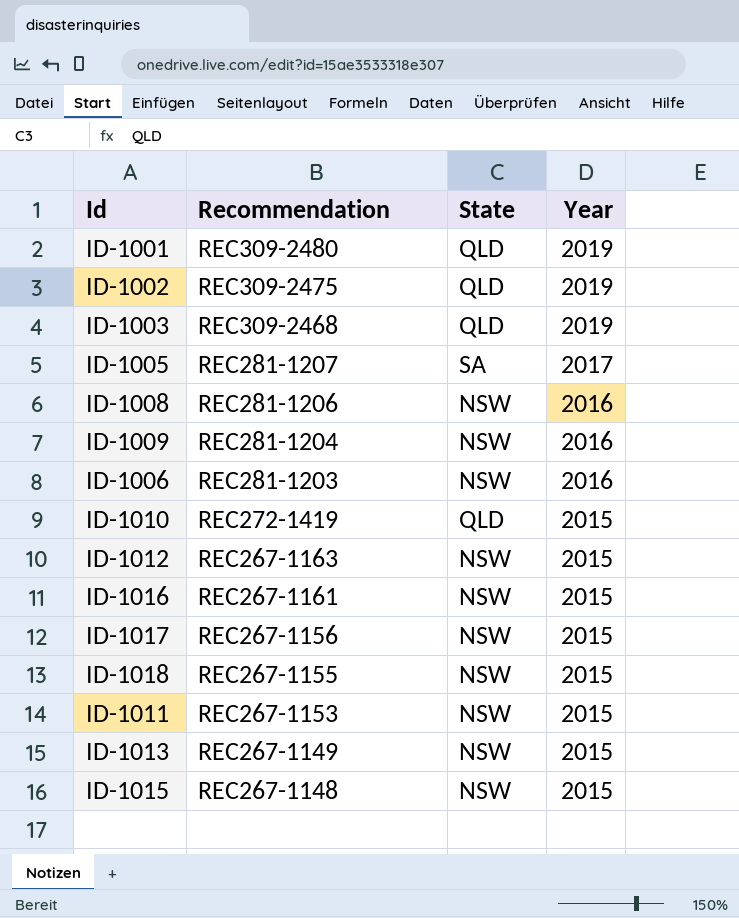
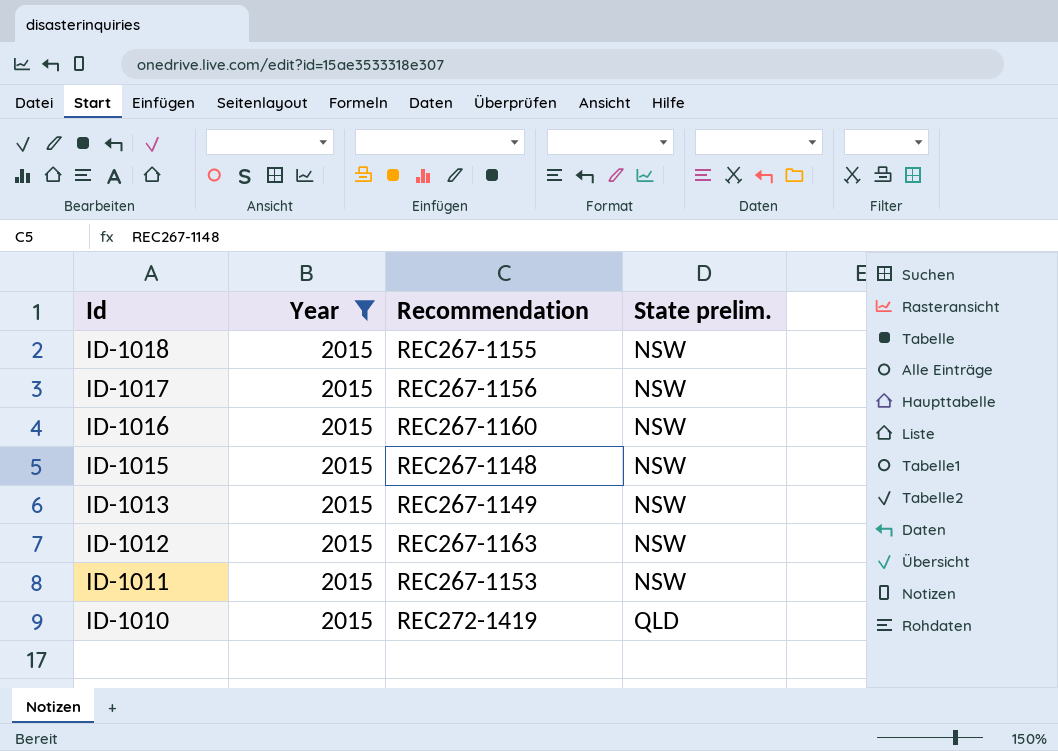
filter: none -> Year = 2015
row order: Recommendation descending -> Id descending
column Year | position: 4 -> 2
column name: State -> State prelim.
ID-1016 | Recommendation: REC267-1161 -> REC267-1160

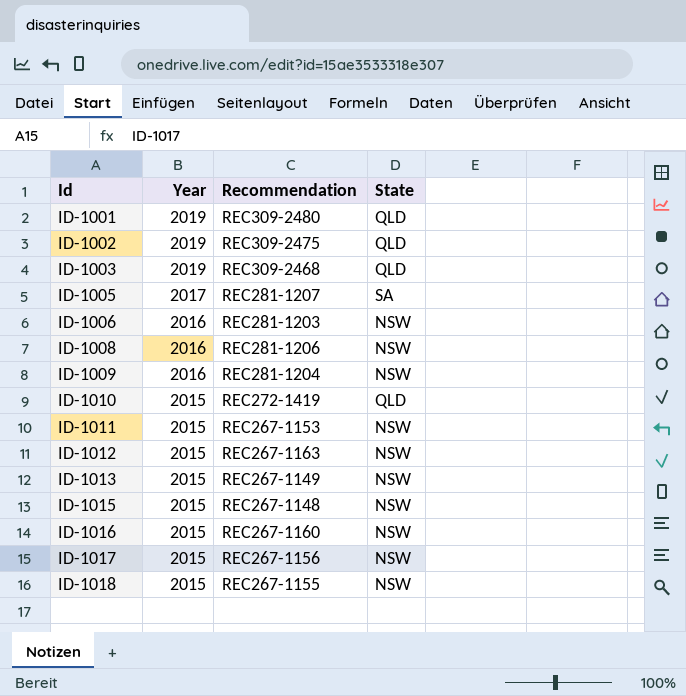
filter: Year = 2015 -> none
row order: Id descending -> Id ascending
column name: State prelim. -> State

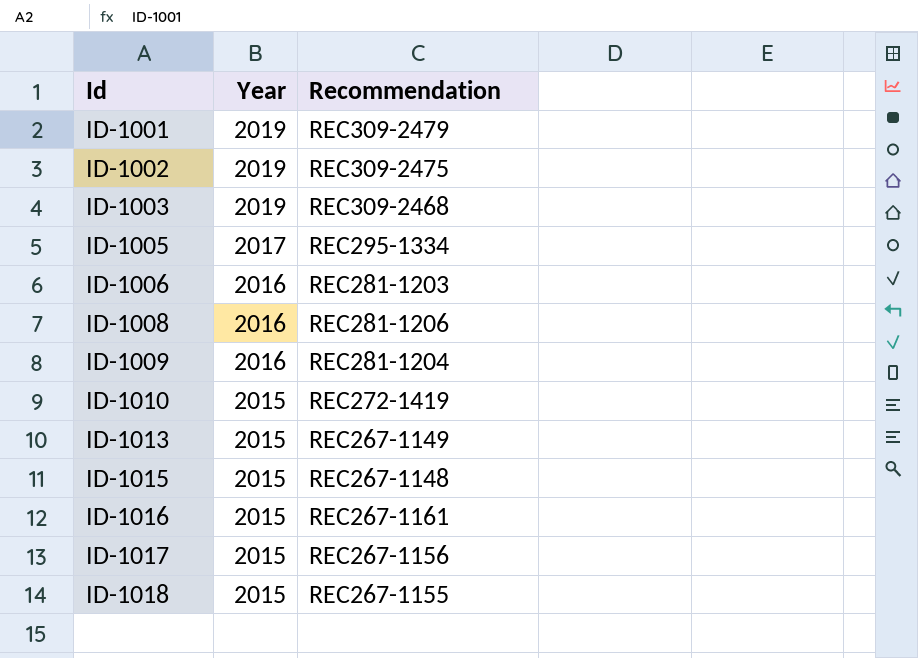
column State | position: 4 -> none
row ID-1011: 2015 | REC267-1153 | NSW -> none
row ID-1012: 2015 | REC267-1163 | NSW -> none
ID-1001 | Recommendation: REC309-2480 -> REC309-2479
ID-1005 | Recommendation: REC281-1207 -> REC295-1334
ID-1016 | Recommendation: REC267-1160 -> REC267-1161

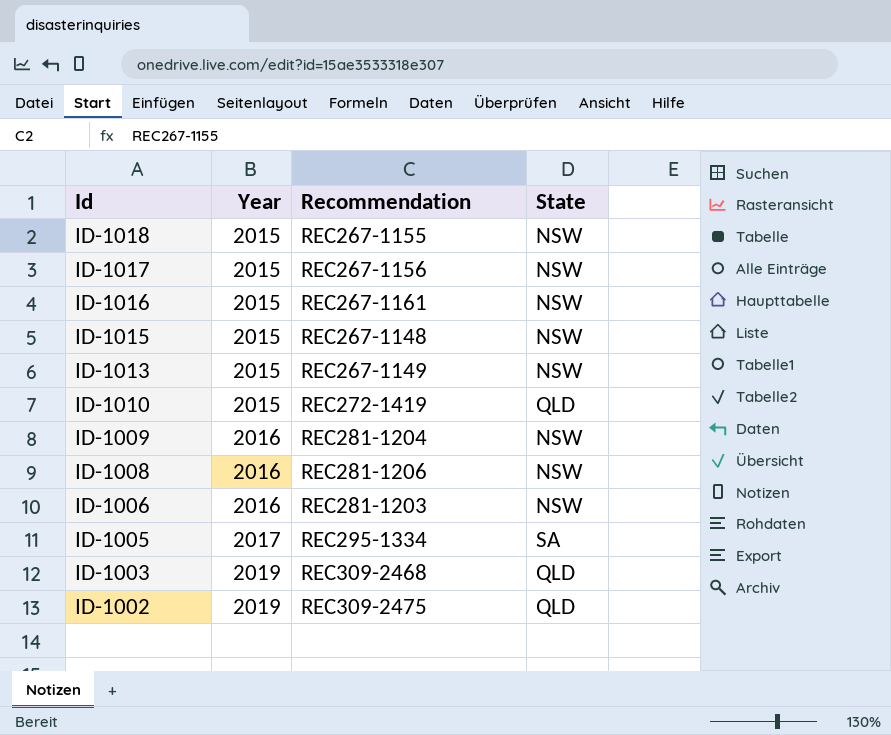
row order: Id ascending -> Id descending
column State | position: none -> 4
row ID-1001: 2019 | REC309-2479 -> none

